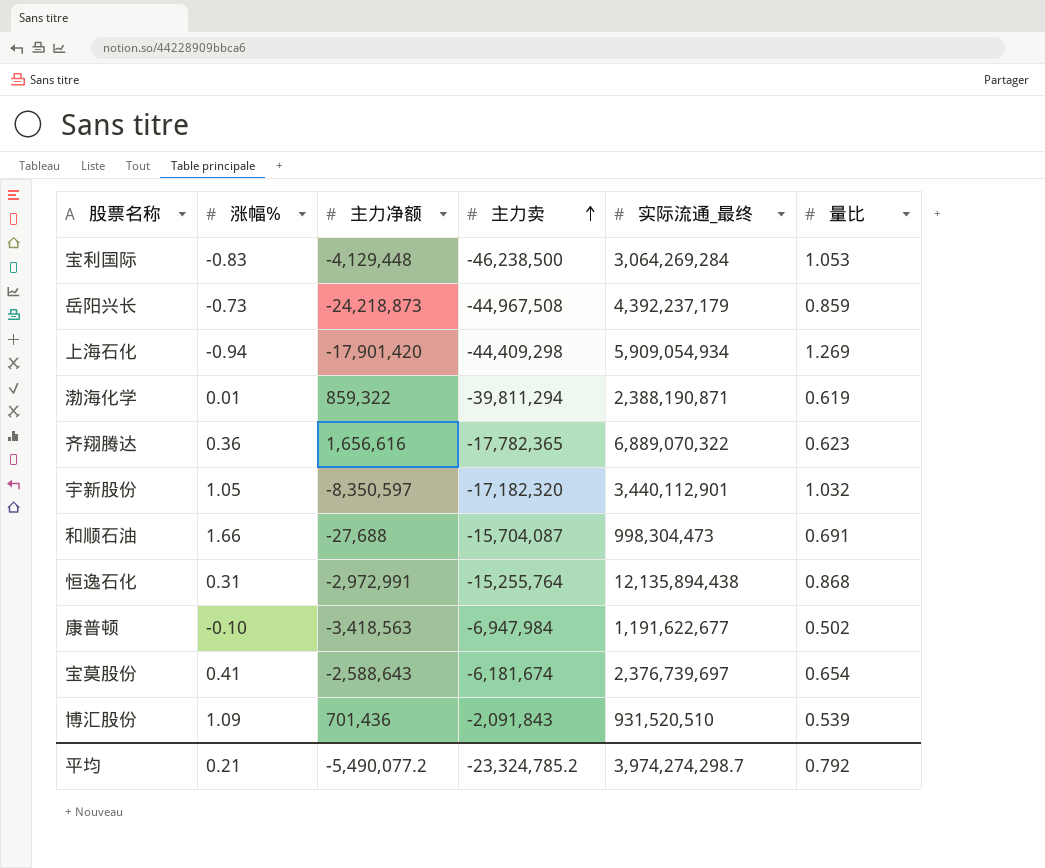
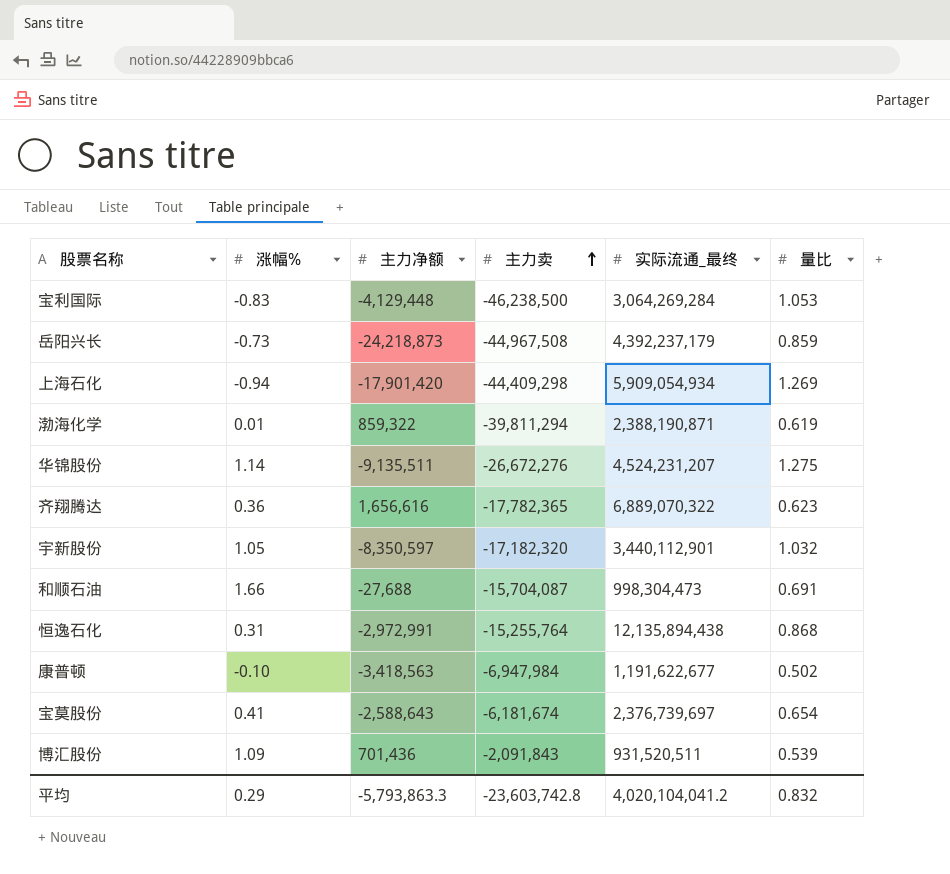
row 华锦股份: none -> 1.14 | -9,135,511 | -26,672,276 | 4,524,231,207 | 1.275
博汇股份 | 实际流通_最终: 931,520,510 -> 931,520,511
平均 | 涨幅%: 0.21 -> 0.29
平均 | 主力净额: -5,490,077.2 -> -5,793,863.3
平均 | 主力卖: -23,324,785.2 -> -23,603,742.8
平均 | 实际流通_最终: 3,974,274,298.7 -> 4,020,104,041.2
平均 | 量比: 0.792 -> 0.832

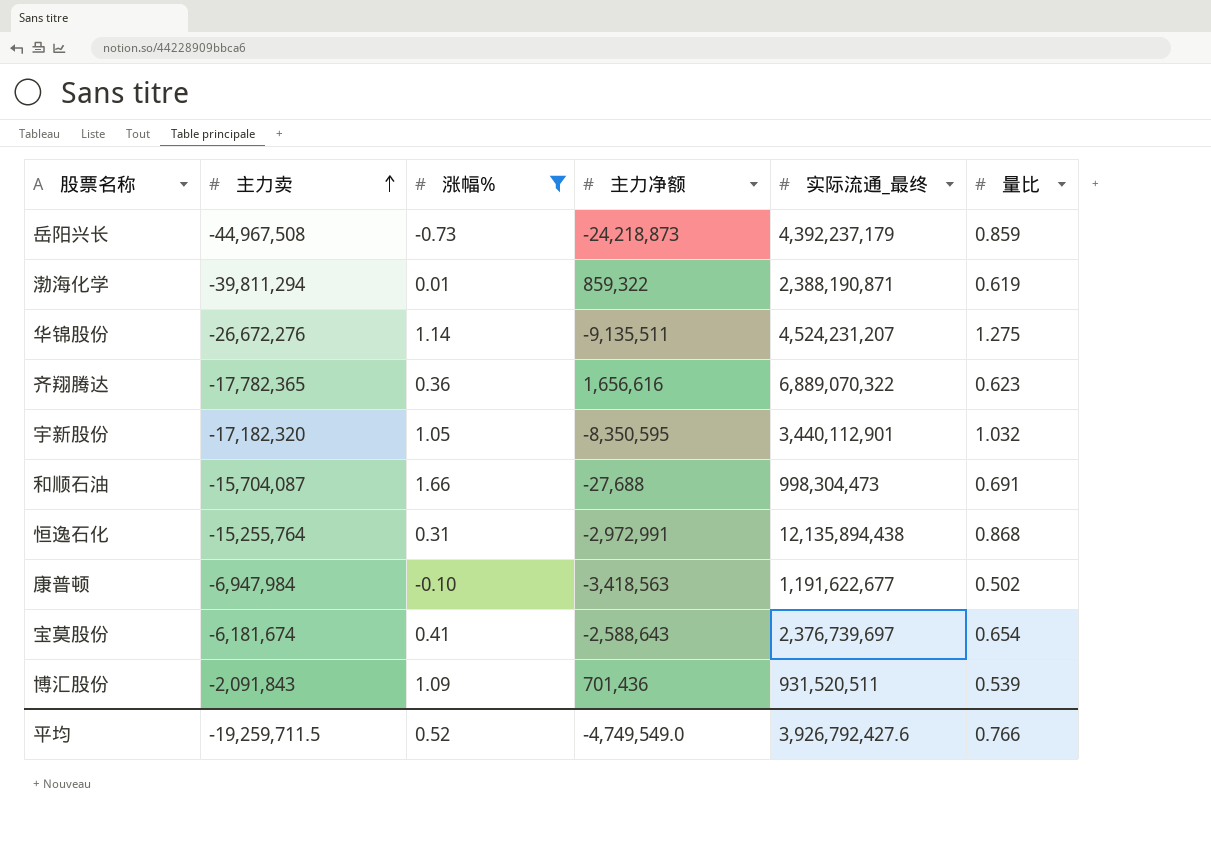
filter: none -> 涨幅% >= -0.73
column 主力卖 | position: 4 -> 2
宇新股份 | 主力净额: -8,350,597 -> -8,350,595
平均 | 主力卖: -23,603,742.8 -> -19,259,711.5
平均 | 涨幅%: 0.29 -> 0.52
平均 | 主力净额: -5,793,863.3 -> -4,749,549.0
平均 | 实际流通_最终: 4,020,104,041.2 -> 3,926,792,427.6
平均 | 量比: 0.832 -> 0.766

